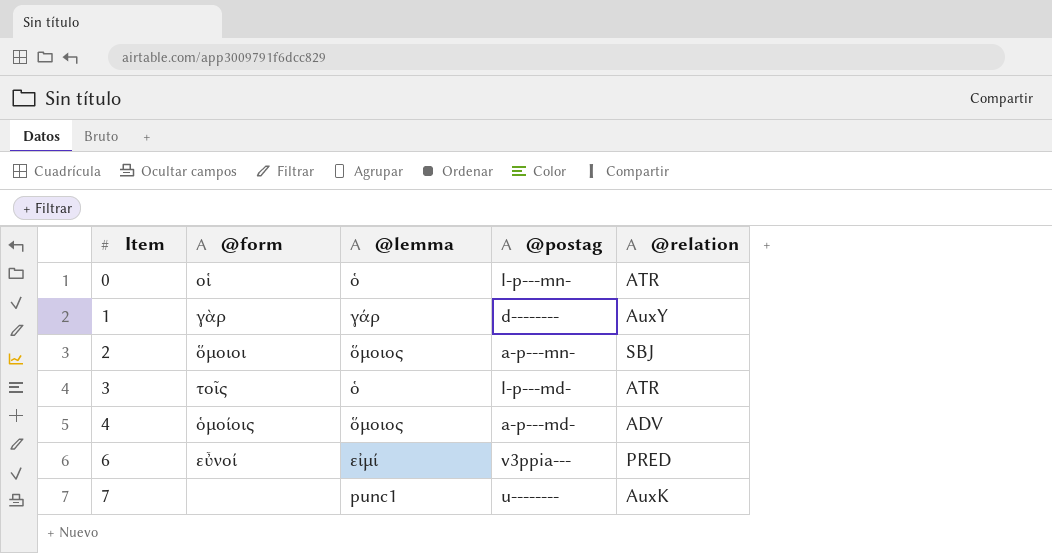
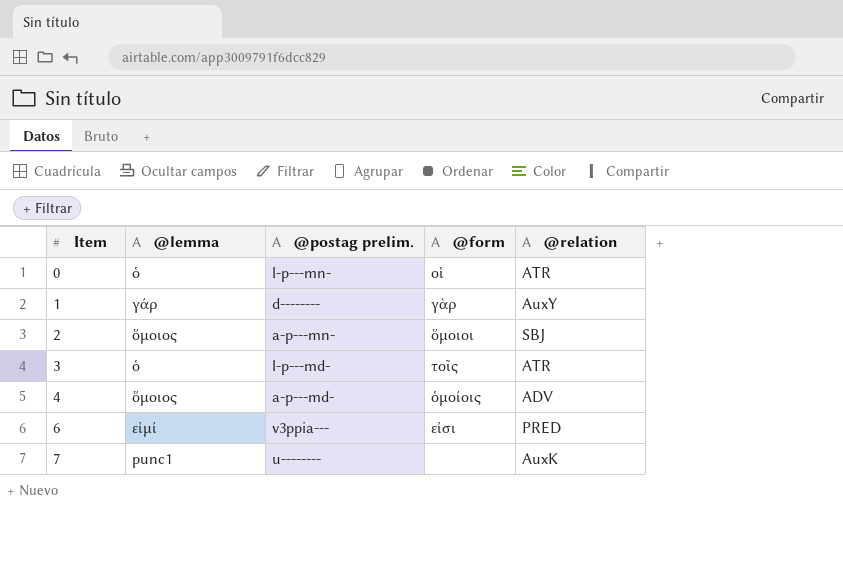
column name: @postag -> @postag prelim.
column @form | position: 2 -> 4
6 | @form: εὖνοί -> εἰσι

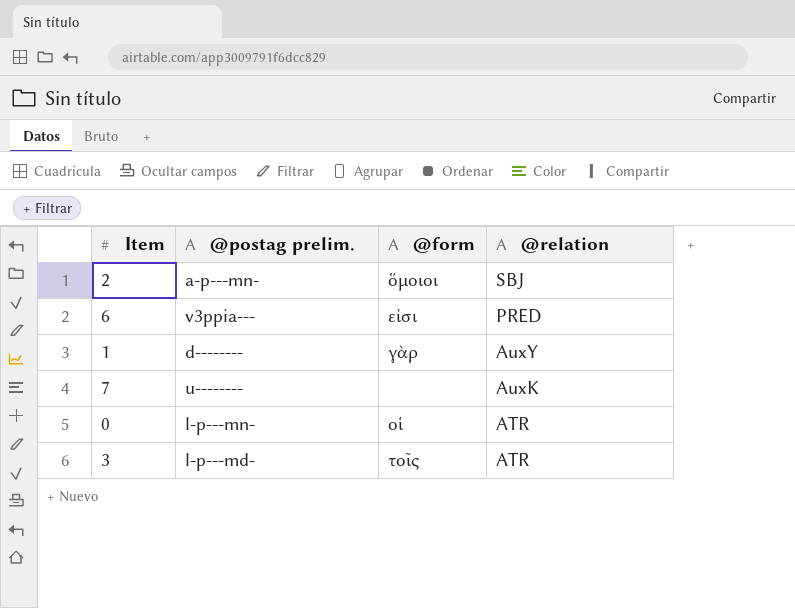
row order: Item ascending -> @relation descending
column @lemma | position: 2 -> none
row 4: ὅμοιος | a-p---md- | ὁμοίοις | ADV -> none

